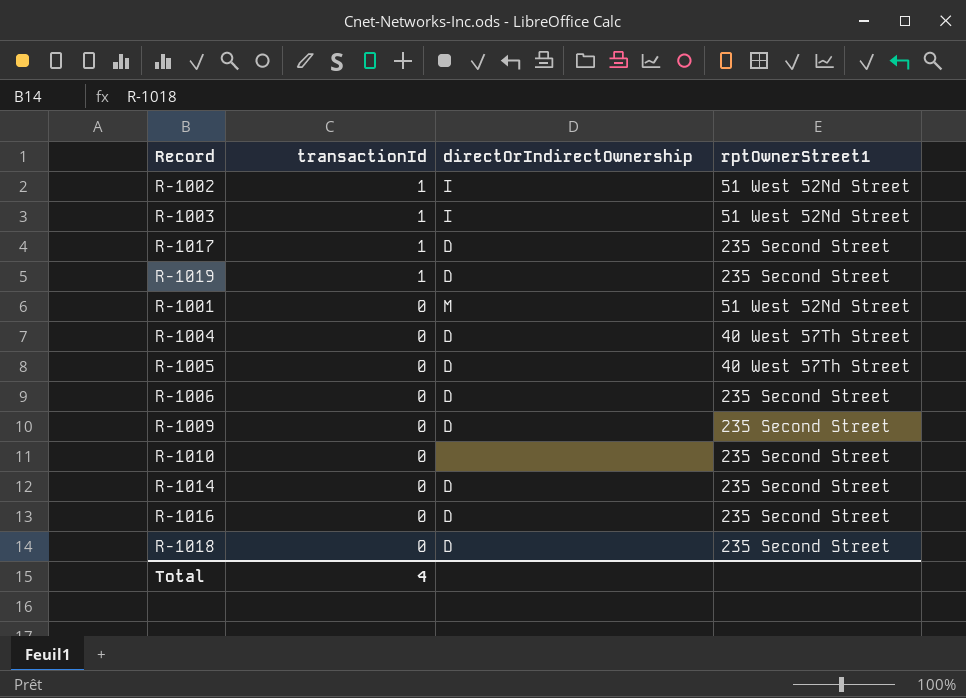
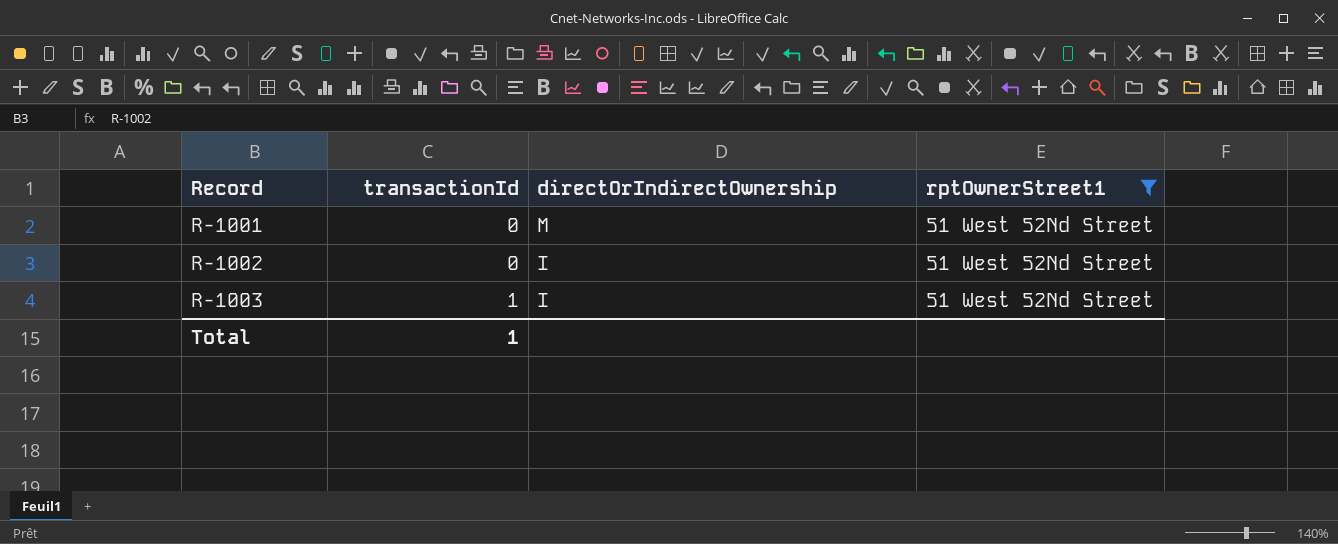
filter: none -> rptOwnerStreet1 = 51 West 52Nd Street
row order: transactionId descending -> Record ascending
R-1002 | transactionId: 1 -> 0
Total | transactionId: 4 -> 1

